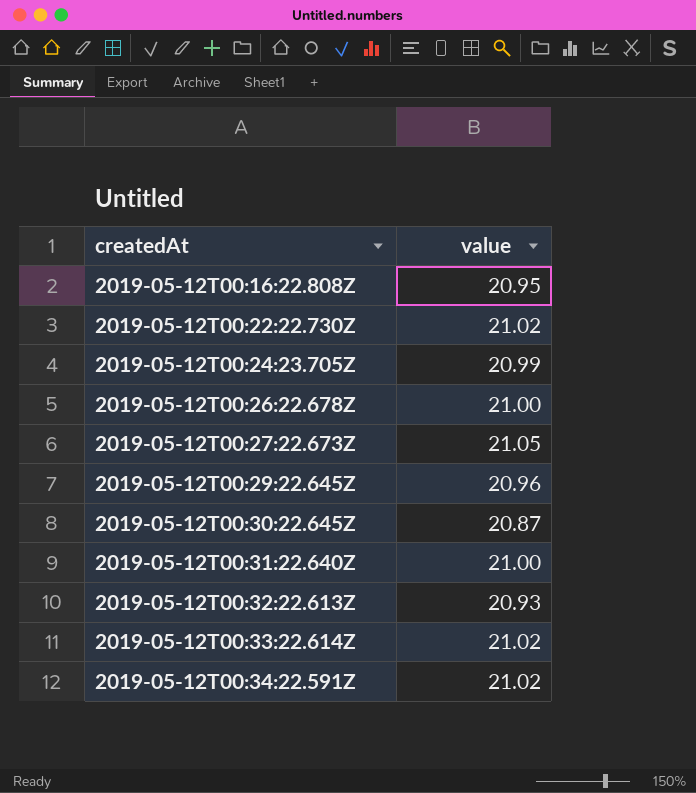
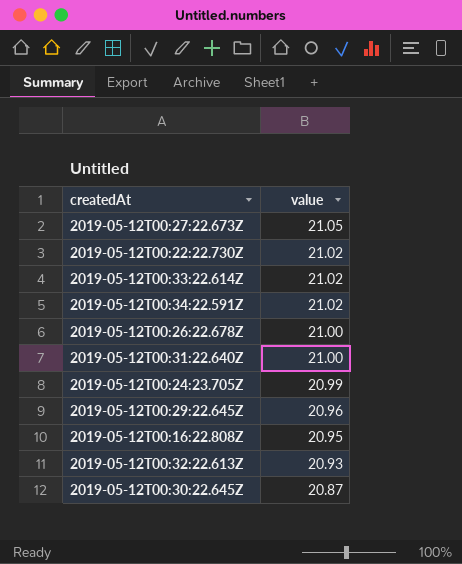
row order: createdAt ascending -> value descending

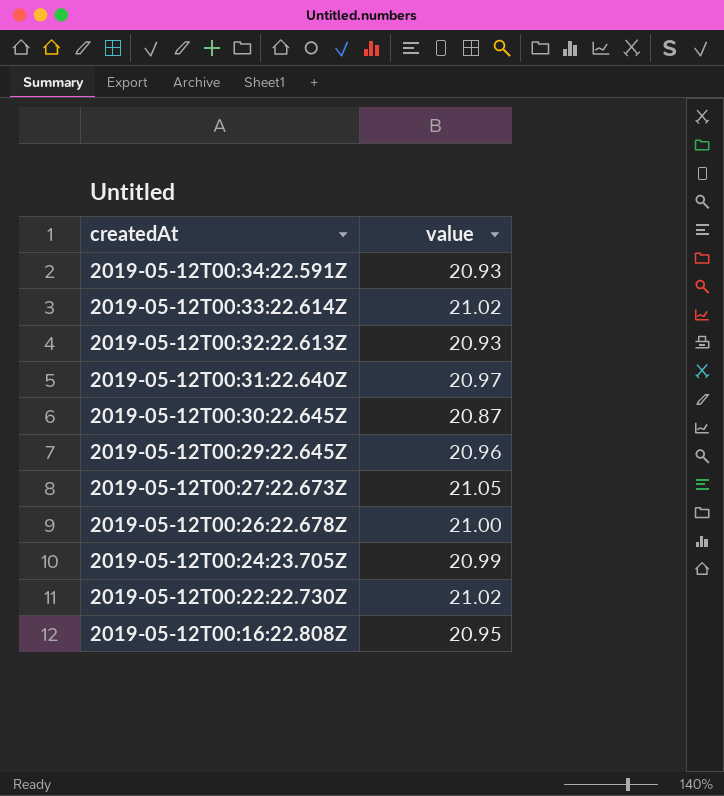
row order: value descending -> createdAt descending
2019-05-12T00:34:22.591Z | value: 21.02 -> 20.93
2019-05-12T00:31:22.640Z | value: 21.00 -> 20.97

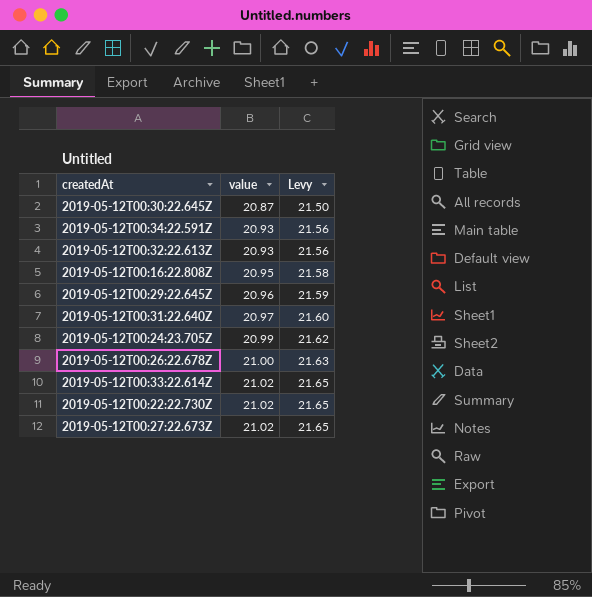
row order: createdAt descending -> value ascending
column Levy | formula: none -> [value] * 1.03
2019-05-12T00:27:22.673Z | value: 21.05 -> 21.02

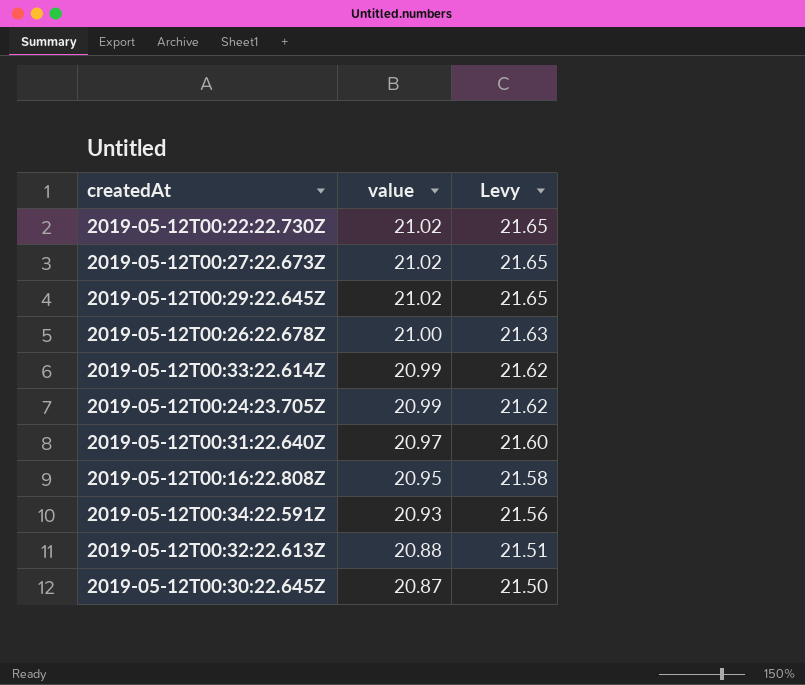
row order: value ascending -> value descending
2019-05-12T00:29:22.645Z | value: 20.96 -> 21.02
2019-05-12T00:29:22.645Z | Levy: 21.59 -> 21.65
2019-05-12T00:33:22.614Z | value: 21.02 -> 20.99
2019-05-12T00:33:22.614Z | Levy: 21.65 -> 21.62
2019-05-12T00:32:22.613Z | value: 20.93 -> 20.88
2019-05-12T00:32:22.613Z | Levy: 21.56 -> 21.51

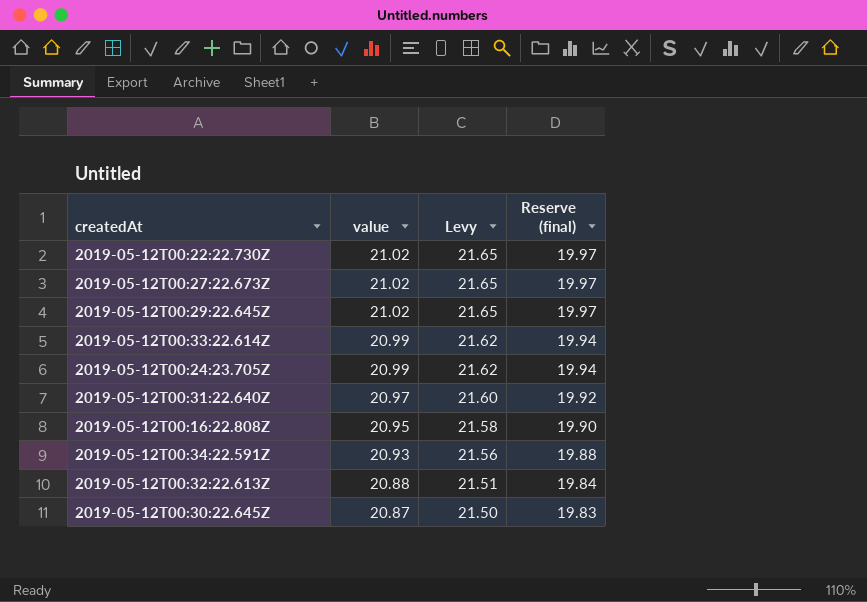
column Reserve (final) | formula: none -> [value] * 0.95
row 2019-05-12T00:26:22.678Z: 21.00 | 21.63 -> none

